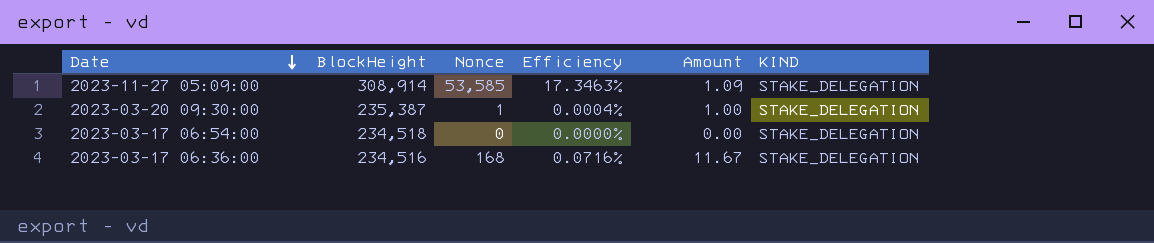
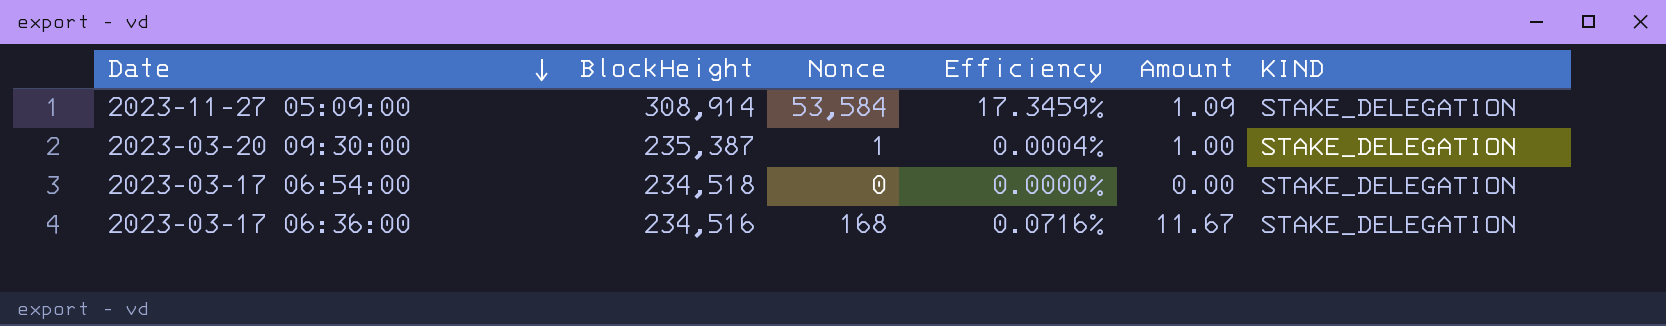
2023-11-27 05:09:00 | Nonce: 53,585 -> 53,584
2023-11-27 05:09:00 | Efficiency: 17.3463% -> 17.3459%

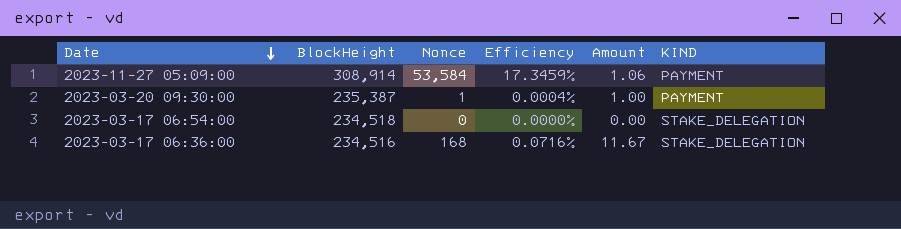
2023-11-27 05:09:00 | Amount: 1.09 -> 1.06
2023-11-27 05:09:00 | KIND: STAKE_DELEGATION -> PAYMENT
2023-03-20 09:30:00 | KIND: STAKE_DELEGATION -> PAYMENT

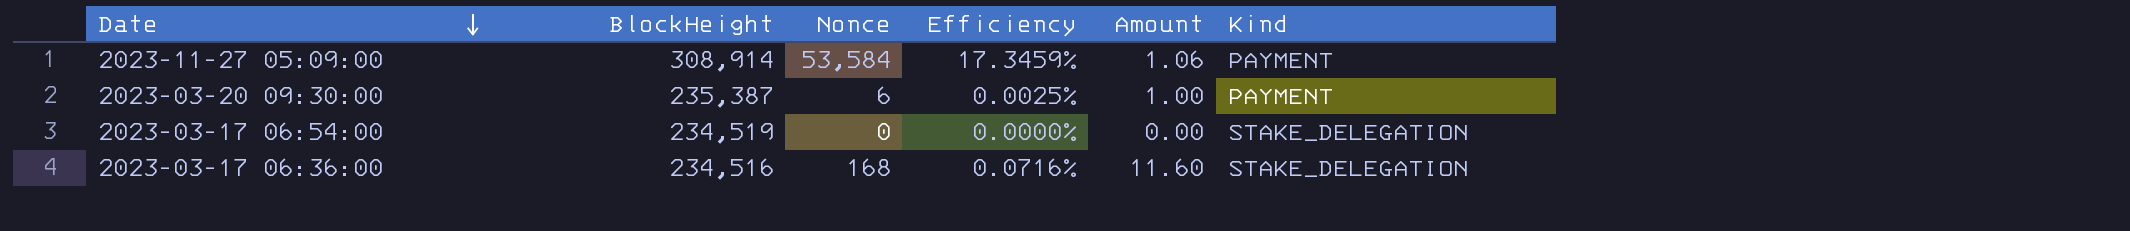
column name: KIND -> Kind
2023-03-20 09:30:00 | Nonce: 1 -> 6
2023-03-20 09:30:00 | Efficiency: 0.0004% -> 0.0025%
2023-03-17 06:54:00 | BlockHeight: 234,518 -> 234,519
2023-03-17 06:36:00 | Amount: 11.67 -> 11.60

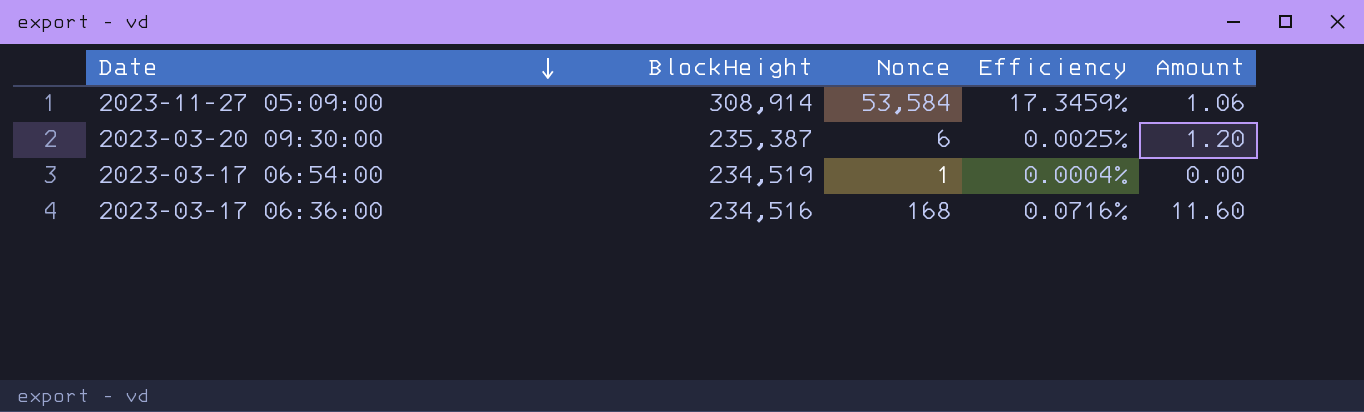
column Kind | position: 6 -> none
2023-03-20 09:30:00 | Amount: 1.00 -> 1.20
2023-03-17 06:54:00 | Nonce: 0 -> 1
2023-03-17 06:54:00 | Efficiency: 0.0000% -> 0.0004%

